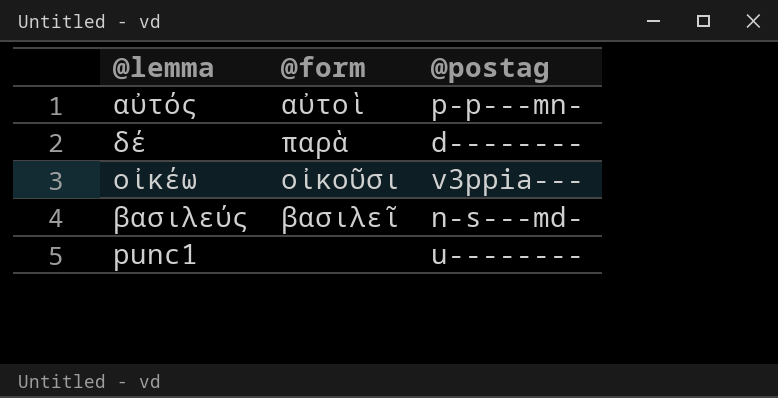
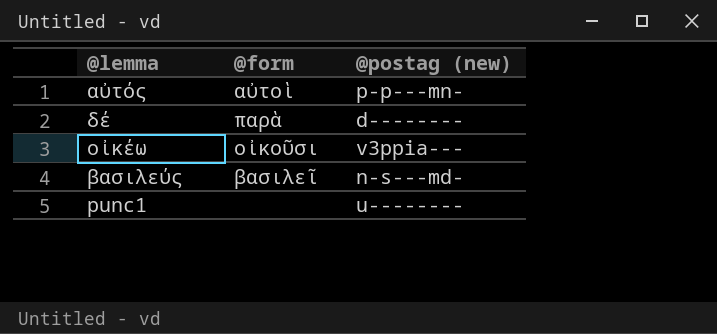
column name: @postag -> @postag (new)

